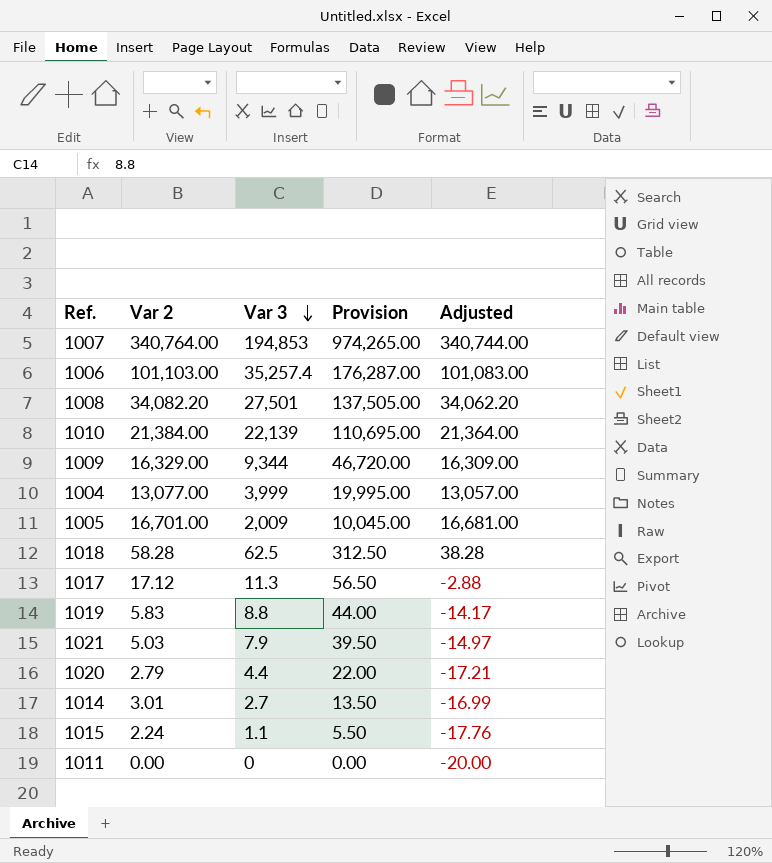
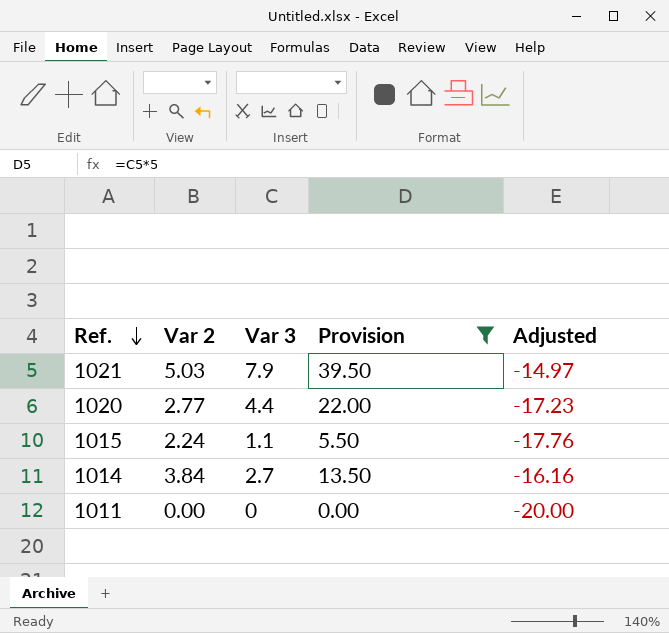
filter: none -> Provision <= 39.50
row order: Var 3 descending -> Ref. descending
1020 | Var 2: 2.79 -> 2.77
1020 | Adjusted: -17.21 -> -17.23
1014 | Var 2: 3.01 -> 3.84
1014 | Adjusted: -16.99 -> -16.16

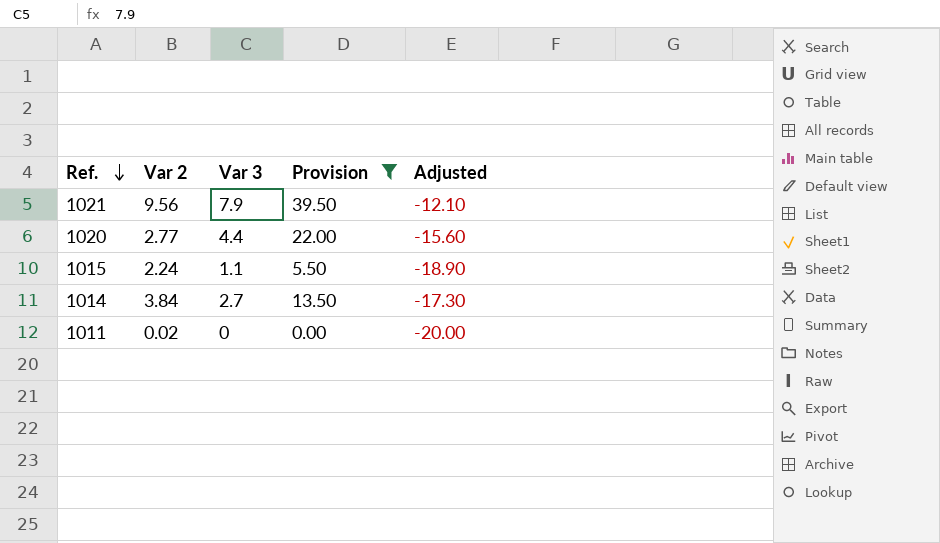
column Adjusted | formula: [Var 2] - 20 -> [Var 3] - 20
1021 | Var 2: 5.03 -> 9.56
1011 | Var 2: 0.00 -> 0.02

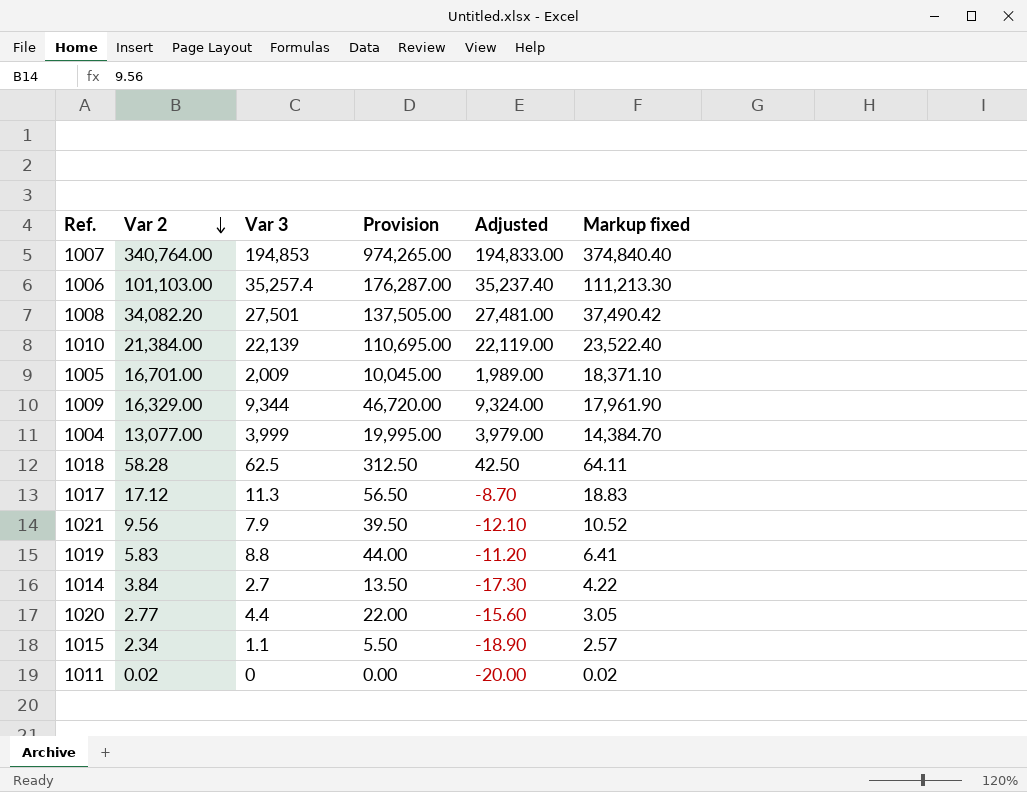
filter: Provision <= 39.50 -> none
row order: Ref. descending -> Var 2 descending
column Markup fixed | formula: none -> [Var 2] * 1.1
1015 | Var 2: 2.24 -> 2.34

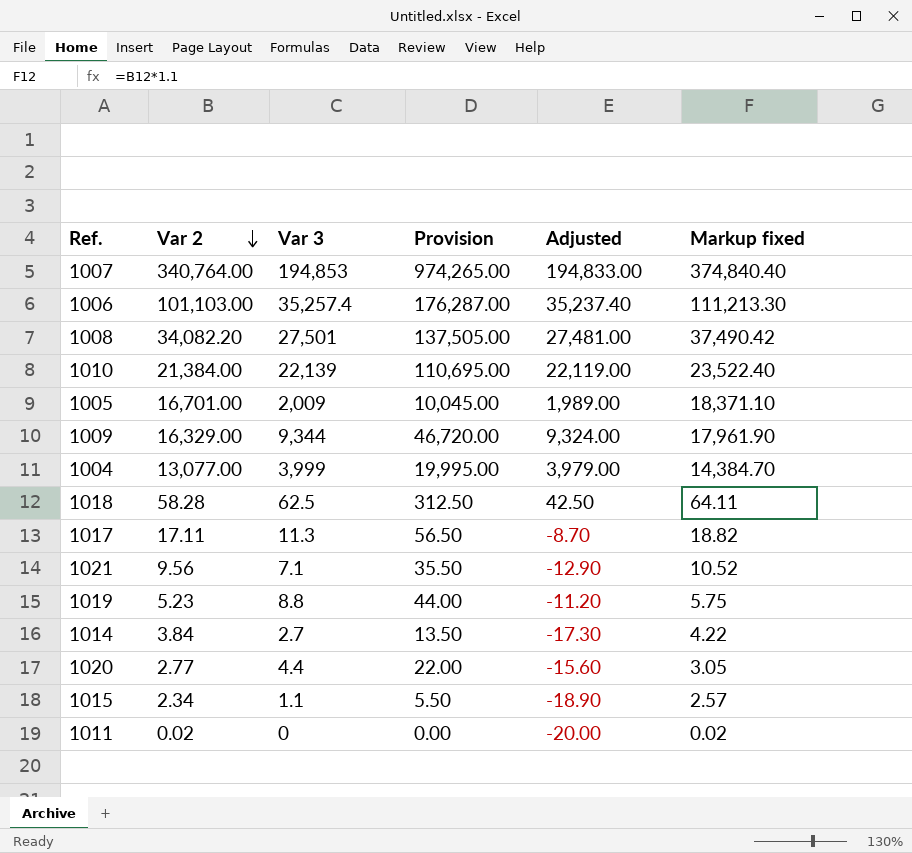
1017 | Var 2: 17.12 -> 17.11
1017 | Markup fixed: 18.83 -> 18.82
1021 | Var 3: 7.9 -> 7.1
1021 | Provision: 39.50 -> 35.50
1021 | Adjusted: -12.10 -> -12.90
1019 | Var 2: 5.83 -> 5.23
1019 | Markup fixed: 6.41 -> 5.75

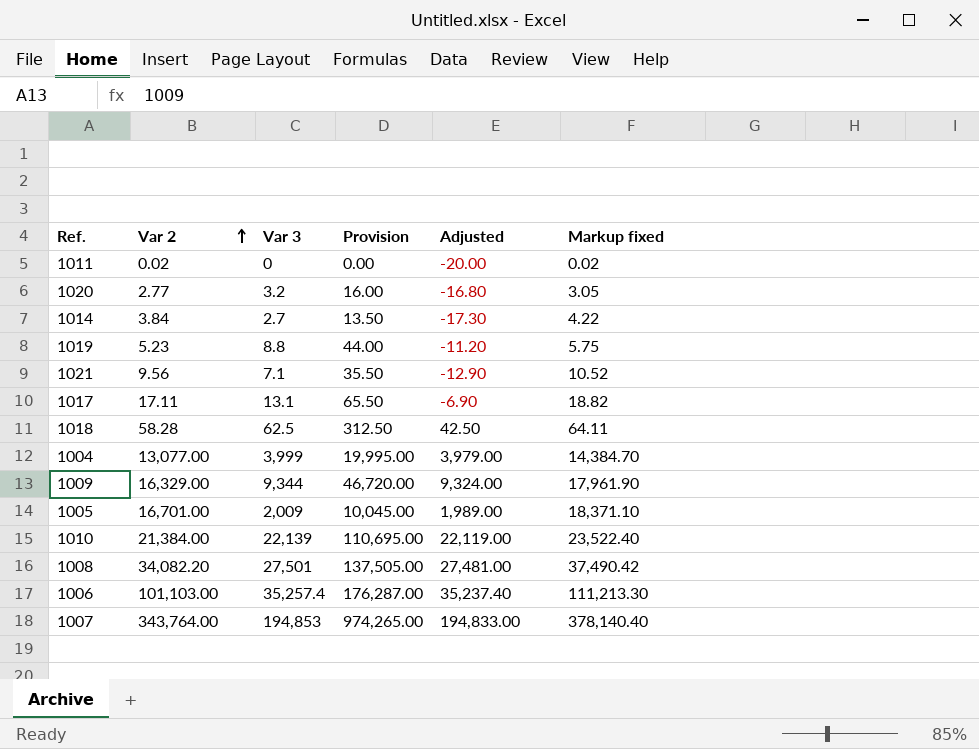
row order: Var 2 descending -> Var 2 ascending
row 1015: 2.34 | 1.1 | 5.50 | -18.90 | 2.57 -> none
1020 | Var 3: 4.4 -> 3.2
1020 | Provision: 22.00 -> 16.00
1020 | Adjusted: -15.60 -> -16.80
1017 | Var 3: 11.3 -> 13.1
1017 | Provision: 56.50 -> 65.50
1017 | Adjusted: -8.70 -> -6.90
1007 | Var 2: 340,764.00 -> 343,764.00
1007 | Markup fixed: 374,840.40 -> 378,140.40

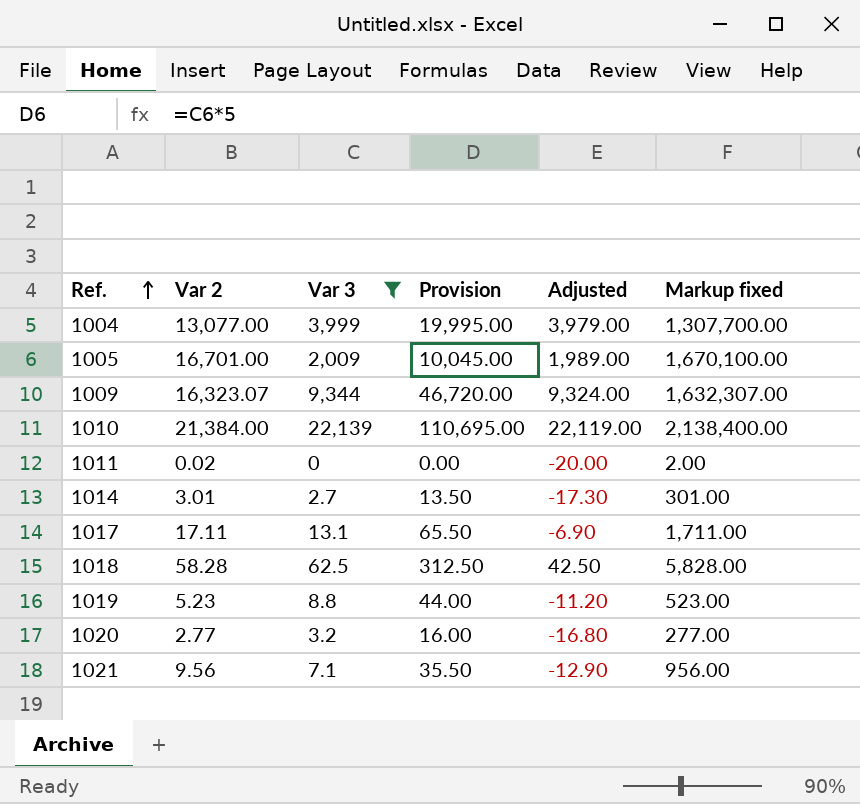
filter: none -> Var 3 <= 22,139
row order: Var 2 ascending -> Ref. ascending
column Markup fixed | formula: [Var 2] * 1.1 -> [Var 2] * 100
1009 | Var 2: 16,329.00 -> 16,323.07
1014 | Var 2: 3.84 -> 3.01

